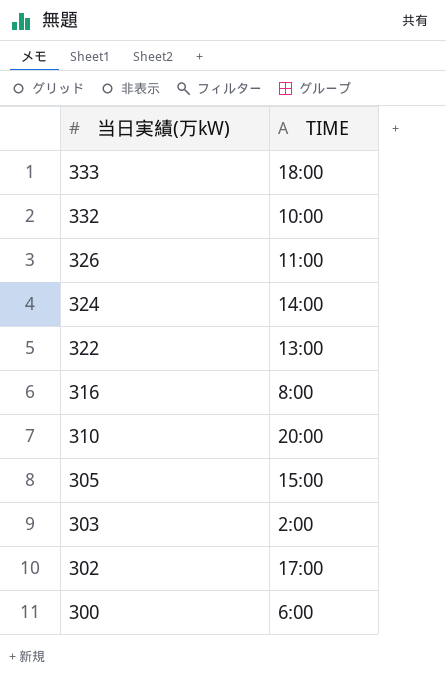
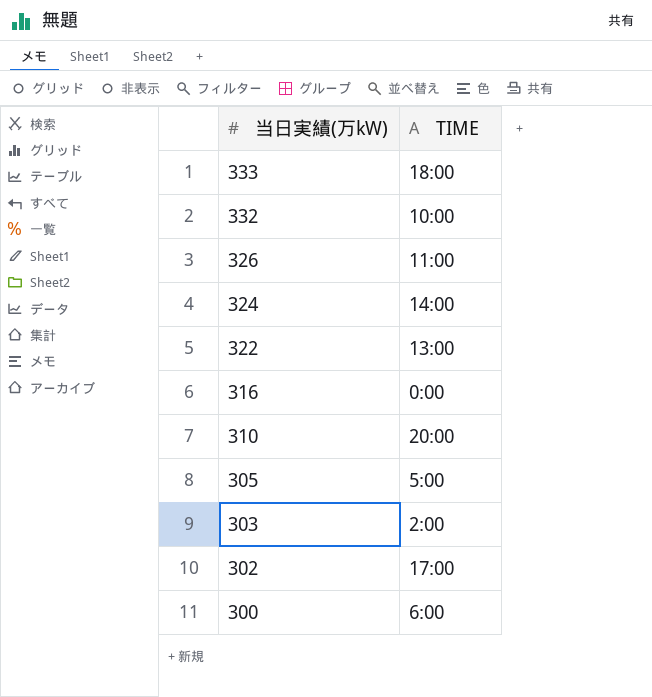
316 | TIME: 8:00 -> 0:00
305 | TIME: 15:00 -> 5:00

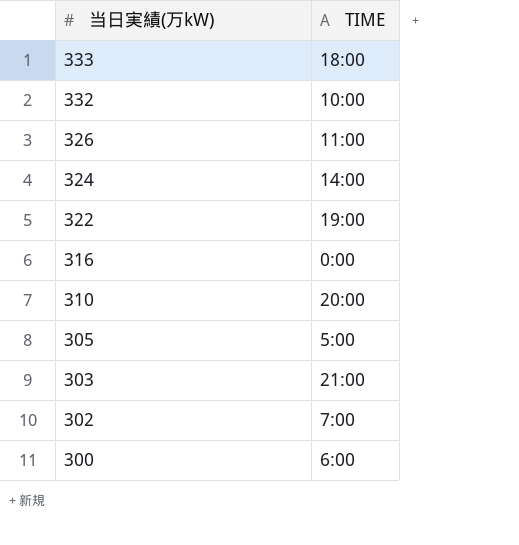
322 | TIME: 13:00 -> 19:00
303 | TIME: 2:00 -> 21:00
302 | TIME: 17:00 -> 7:00

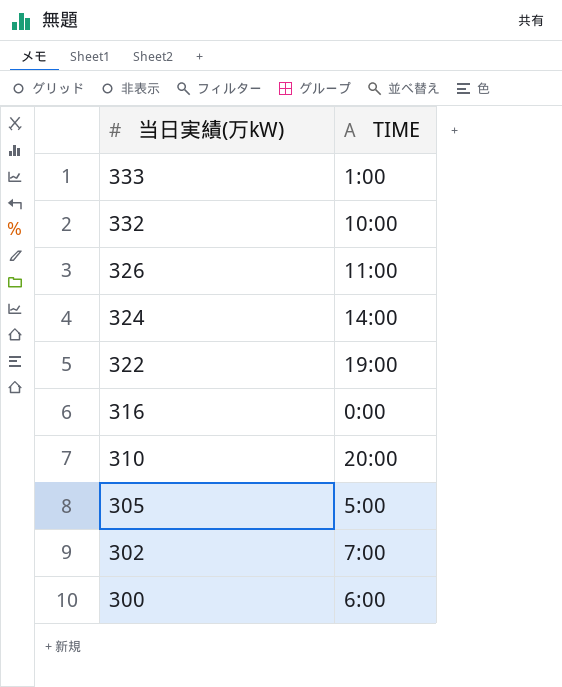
row 303: 21:00 -> none
333 | TIME: 18:00 -> 1:00

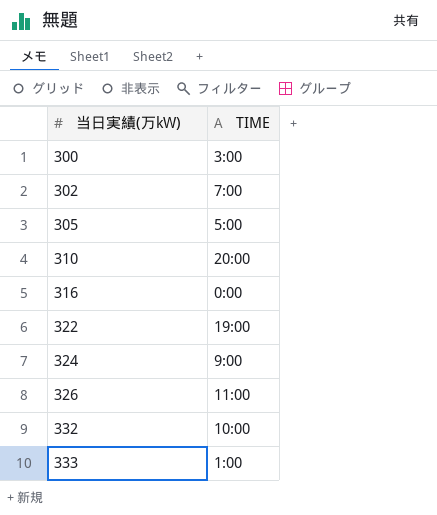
row order: 当日実績(万kW) descending -> 当日実績(万kW) ascending
300 | TIME: 6:00 -> 3:00
324 | TIME: 14:00 -> 9:00

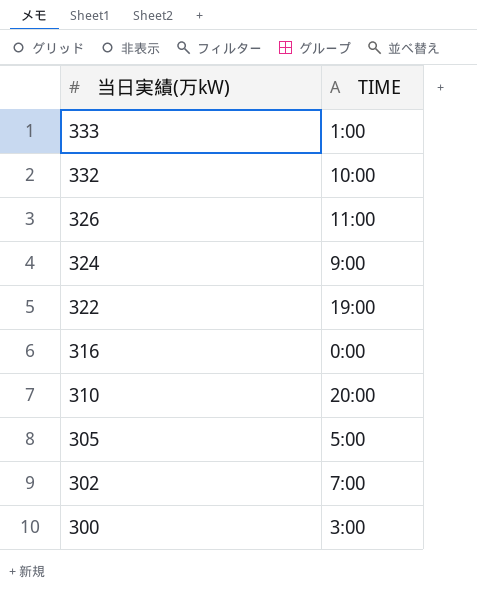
row order: 当日実績(万kW) ascending -> 当日実績(万kW) descending

